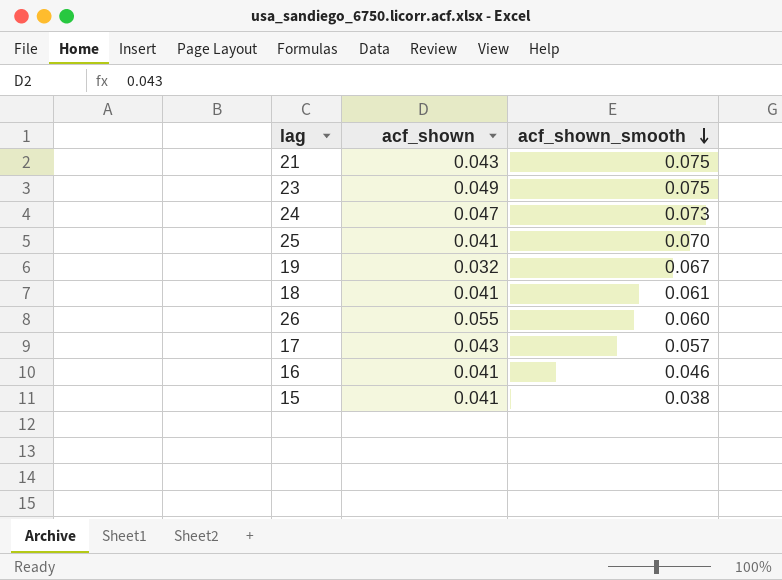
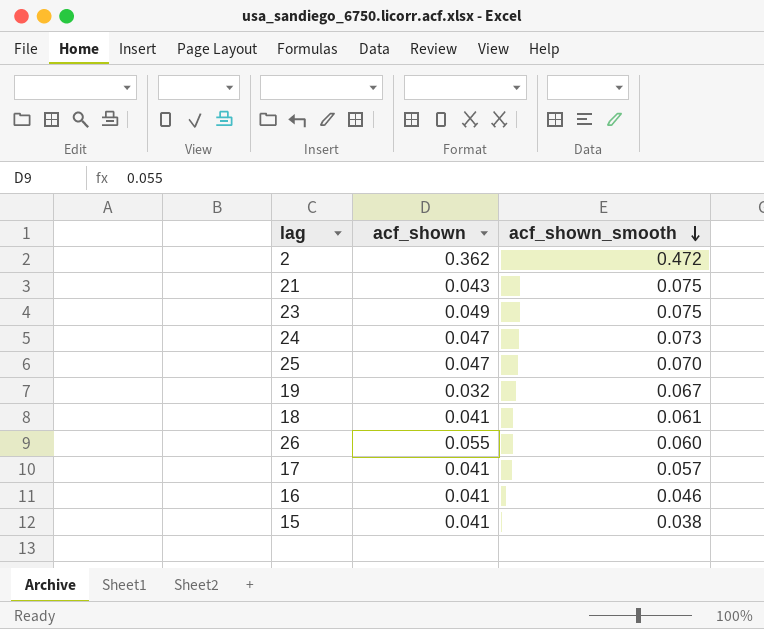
row 2: none -> 0.362 | 0.472
25 | acf_shown: 0.041 -> 0.047
17 | acf_shown: 0.043 -> 0.041

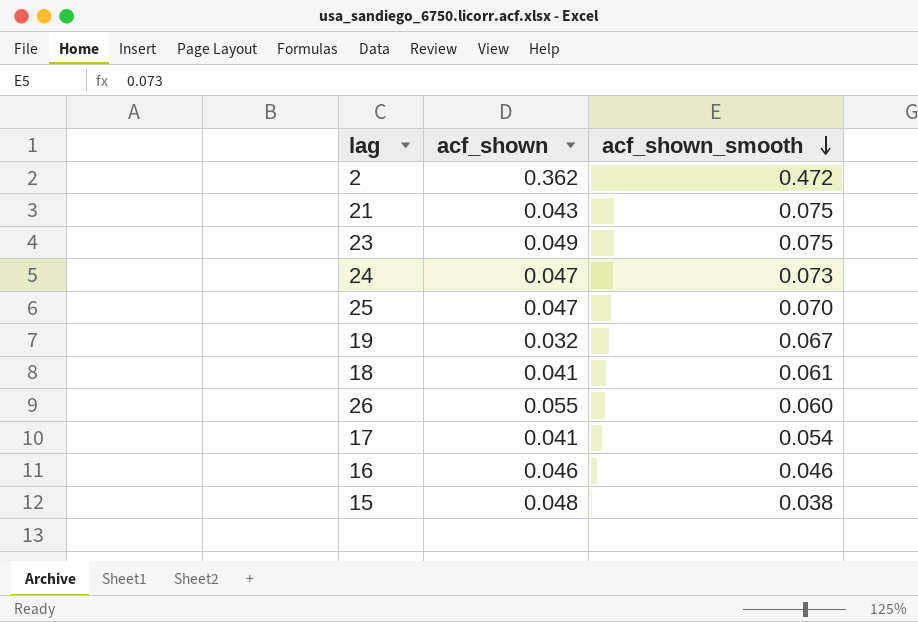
17 | acf_shown_smooth: 0.057 -> 0.054
16 | acf_shown: 0.041 -> 0.046
15 | acf_shown: 0.041 -> 0.048

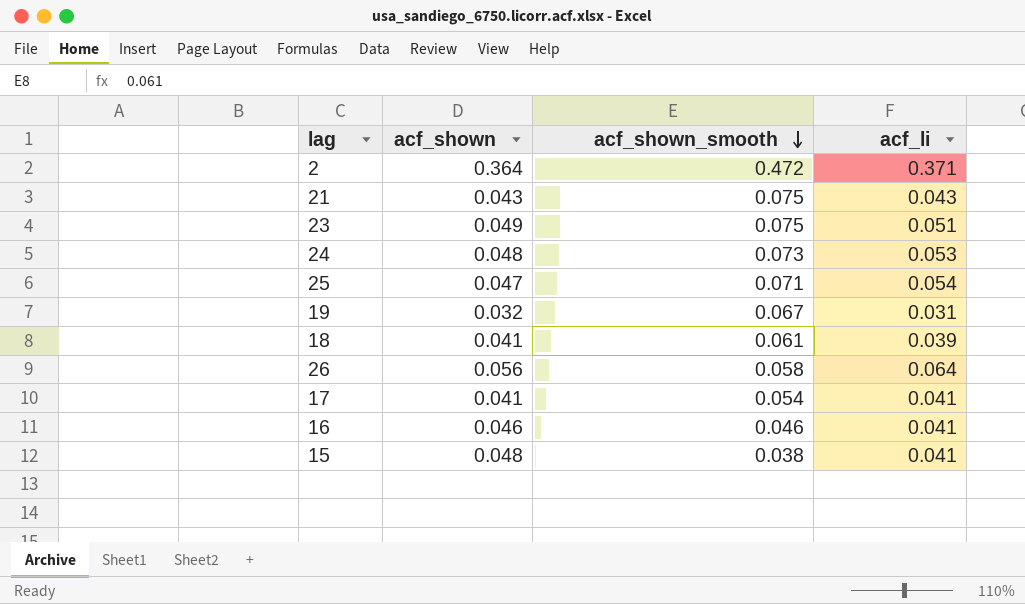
column acf_li | position: none -> 4
2 | acf_shown: 0.362 -> 0.364
24 | acf_shown: 0.047 -> 0.048
25 | acf_shown_smooth: 0.070 -> 0.071
26 | acf_shown: 0.055 -> 0.056
26 | acf_shown_smooth: 0.060 -> 0.058

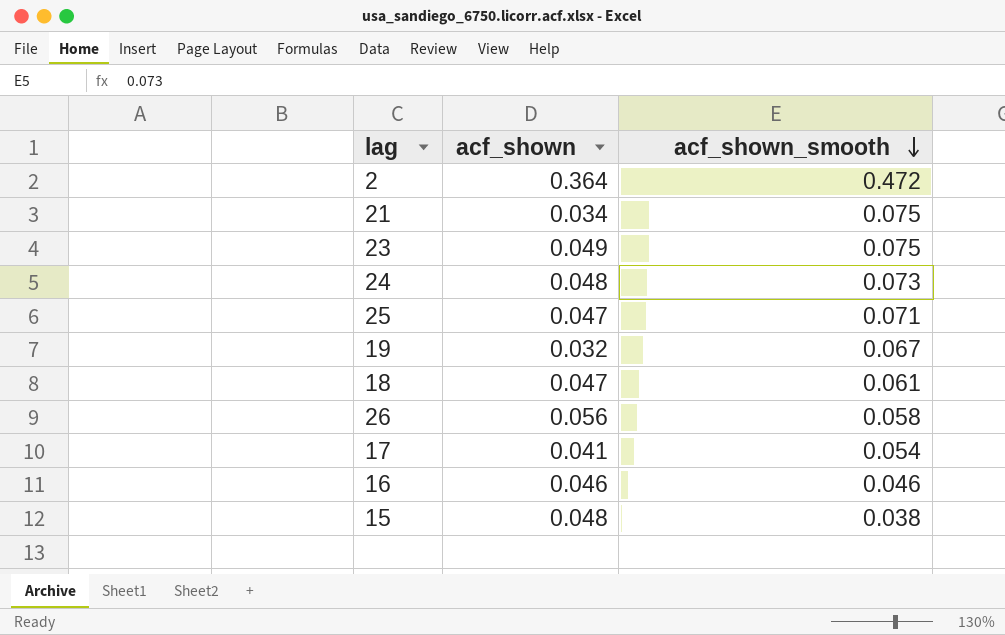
column acf_li | position: 4 -> none
21 | acf_shown: 0.043 -> 0.034
18 | acf_shown: 0.041 -> 0.047

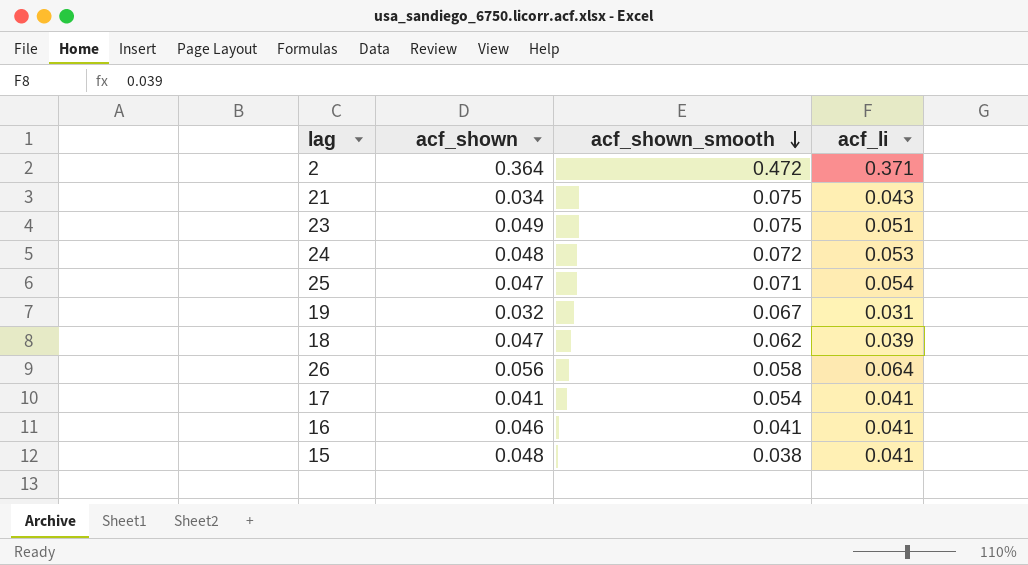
column acf_li | position: none -> 4
24 | acf_shown_smooth: 0.073 -> 0.072
18 | acf_shown_smooth: 0.061 -> 0.062
16 | acf_shown_smooth: 0.046 -> 0.041

